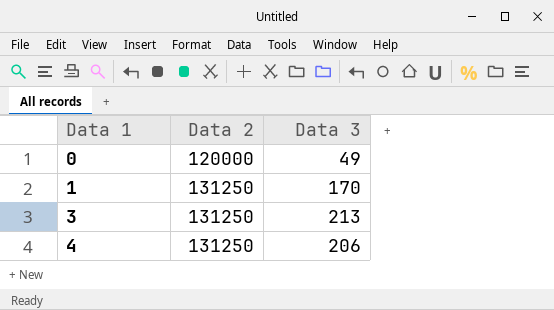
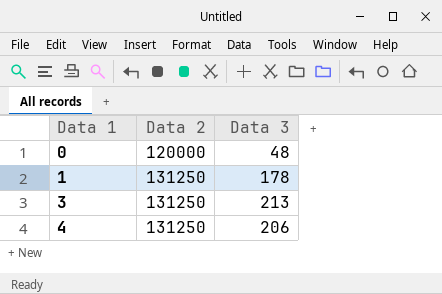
0 | Data 3: 49 -> 48
1 | Data 3: 170 -> 178

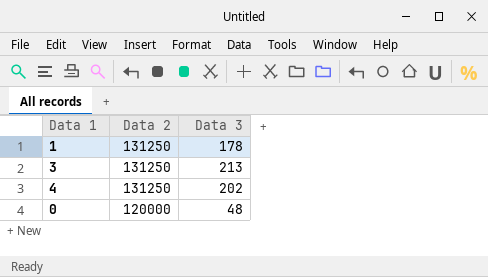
row order: Data 1 ascending -> Data 2 descending
4 | Data 3: 206 -> 202

